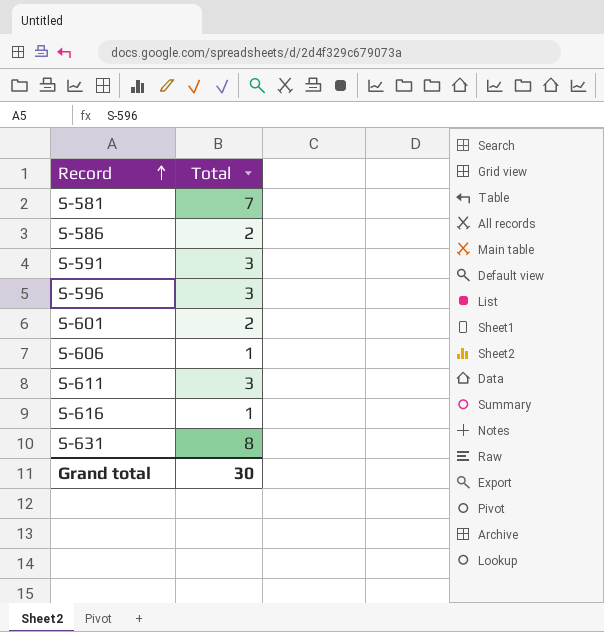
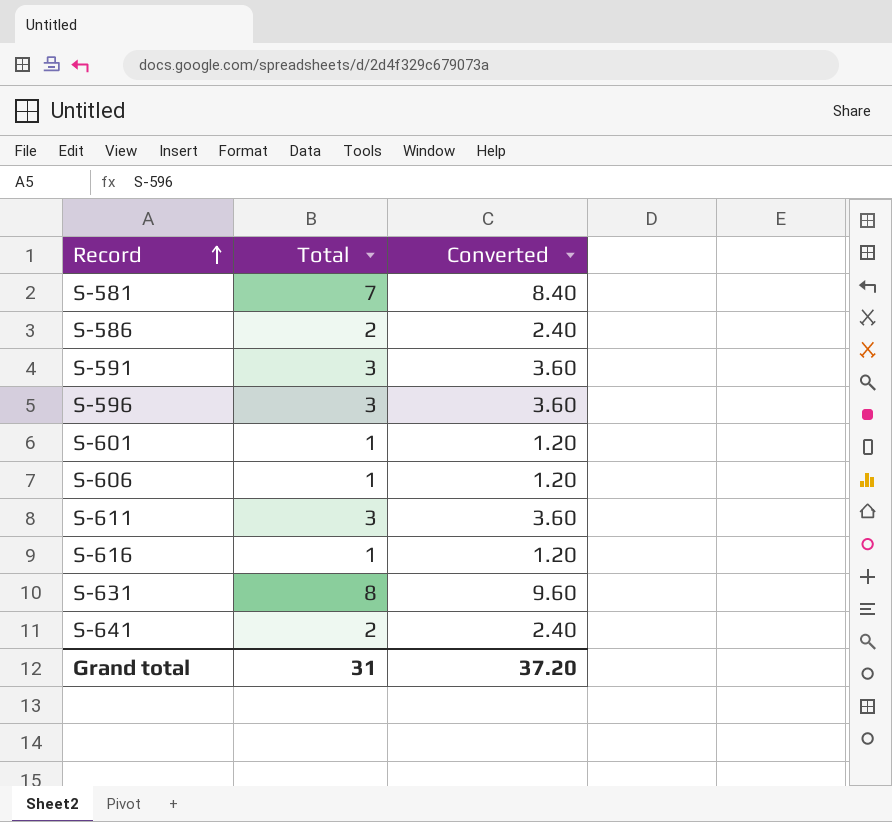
column Converted | formula: none -> [Total] * 1.2
S-601 | Total: 2 -> 1
row S-641: none -> 2 | 2.40
Grand total | Total: 30 -> 31

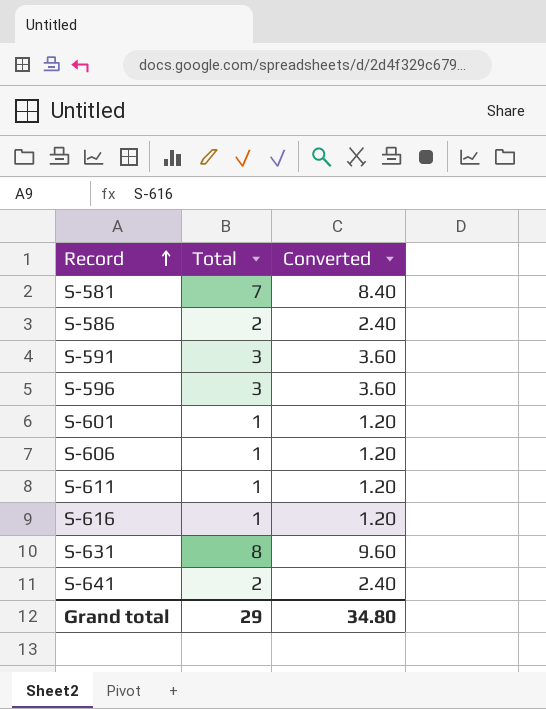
S-611 | Total: 3 -> 1
S-611 | Converted: 3.60 -> 1.20
Grand total | Total: 31 -> 29
Grand total | Converted: 37.20 -> 34.80

